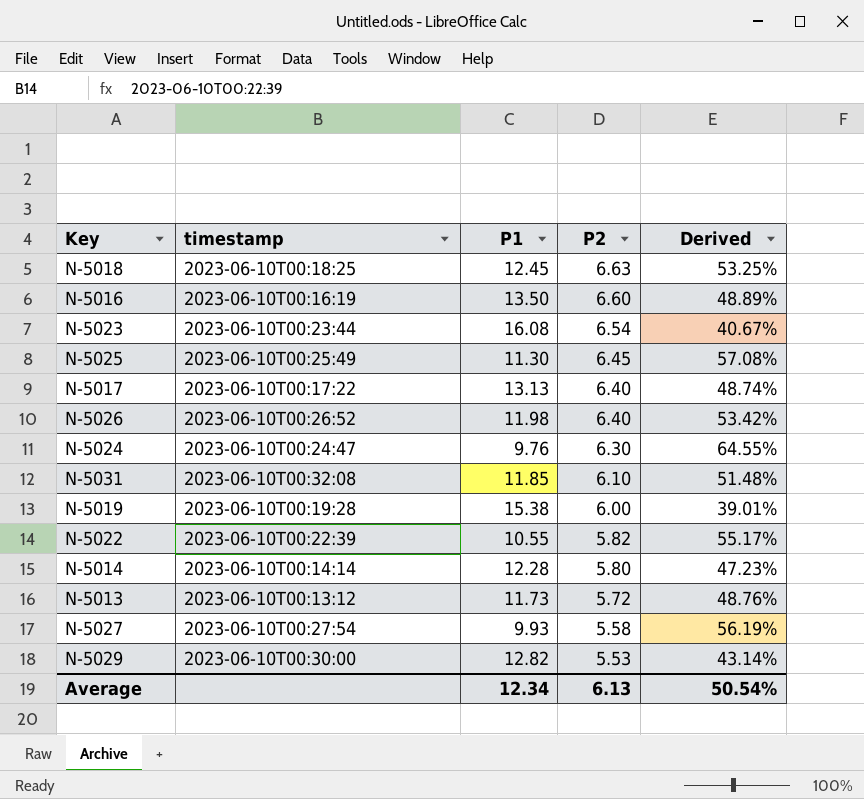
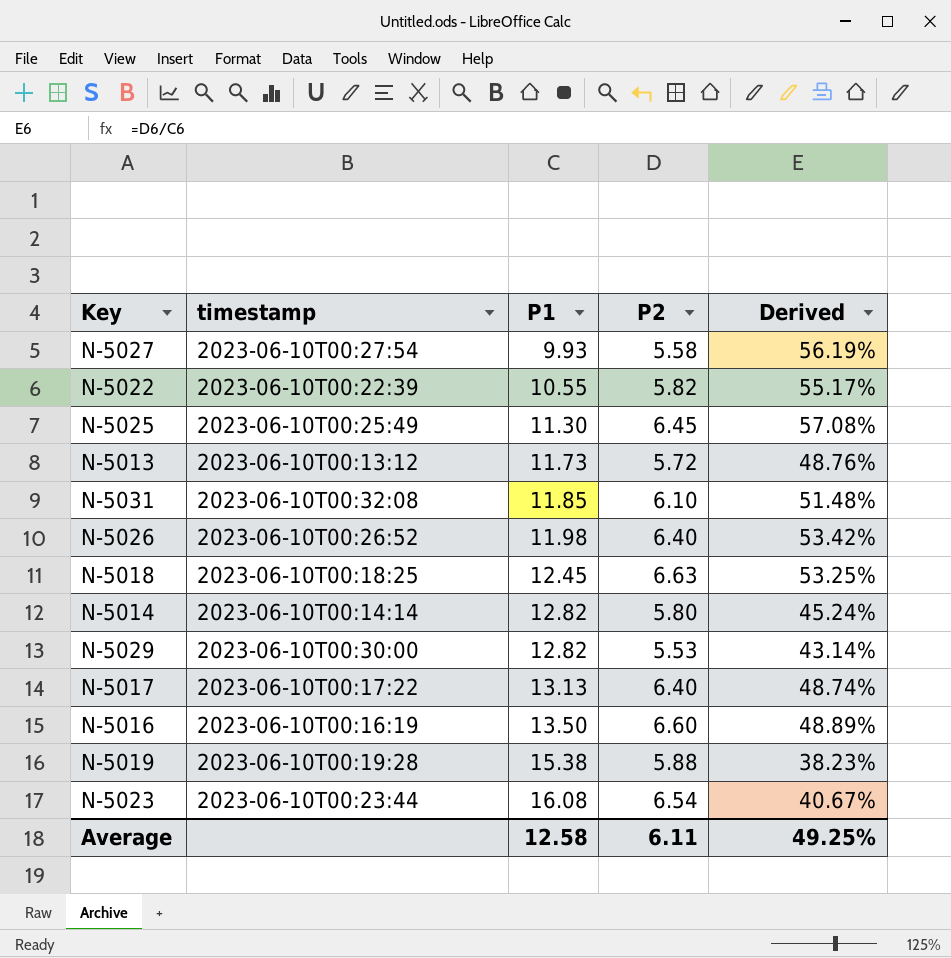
row order: P2 descending -> P1 ascending
row N-5024: 2023-06-10T00:24:47 | 9.76 | 6.30 | 64.55% -> none
N-5014 | P1: 12.28 -> 12.82
N-5014 | Derived: 47.23% -> 45.24%
N-5019 | P2: 6.00 -> 5.88
N-5019 | Derived: 39.01% -> 38.23%
Average | P1: 12.34 -> 12.58
Average | P2: 6.13 -> 6.11
Average | Derived: 50.54% -> 49.25%

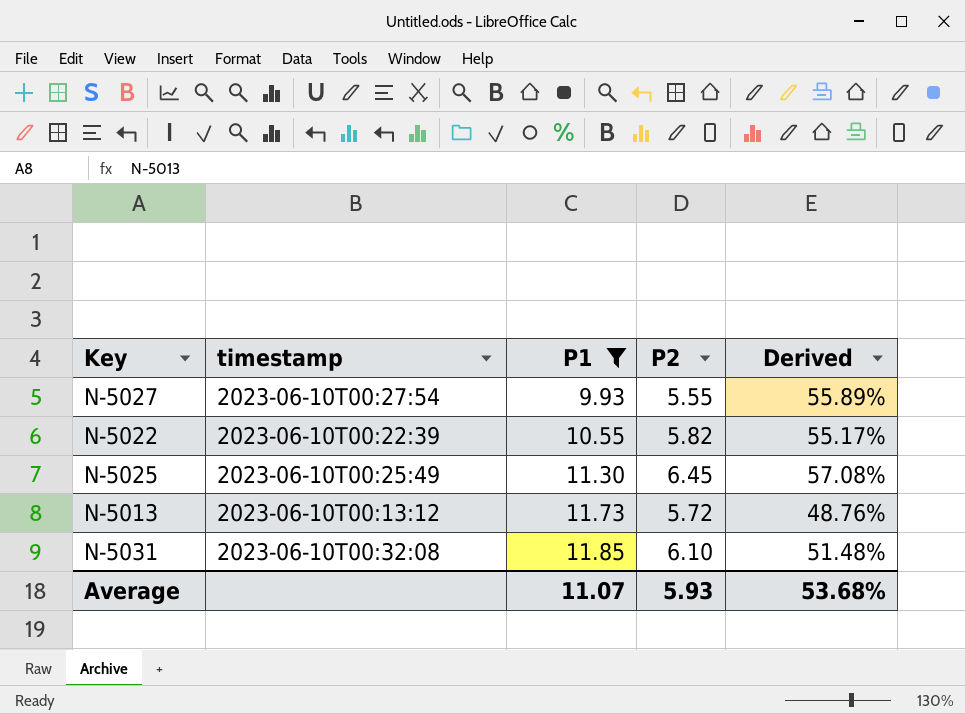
filter: none -> P1 <= 11.85
N-5027 | P2: 5.58 -> 5.55
N-5027 | Derived: 56.19% -> 55.89%
Average | P1: 12.58 -> 11.07
Average | P2: 6.11 -> 5.93
Average | Derived: 49.25% -> 53.68%

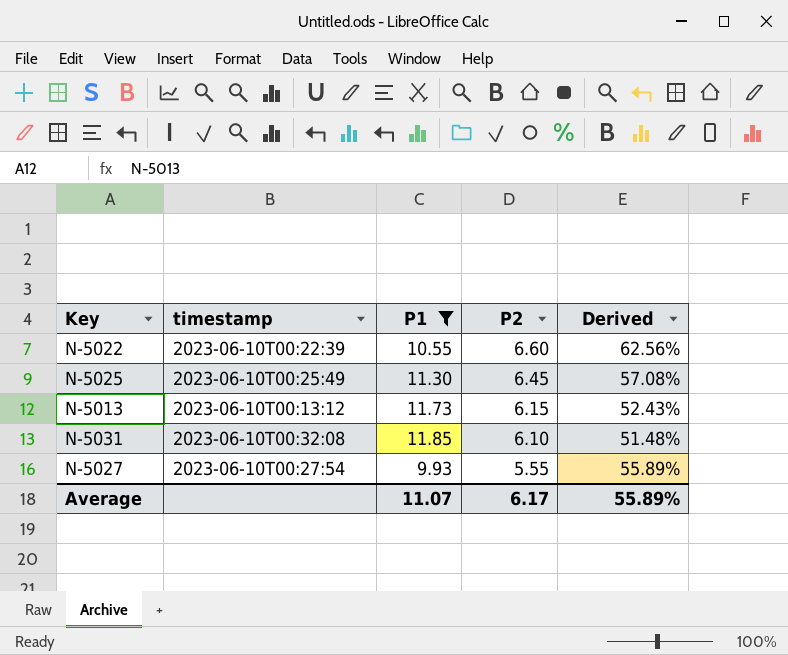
row order: P1 ascending -> P2 descending
N-5022 | P2: 5.82 -> 6.60
N-5022 | Derived: 55.17% -> 62.56%
N-5013 | P2: 5.72 -> 6.15
N-5013 | Derived: 48.76% -> 52.43%
Average | P2: 5.93 -> 6.17
Average | Derived: 53.68% -> 55.89%

